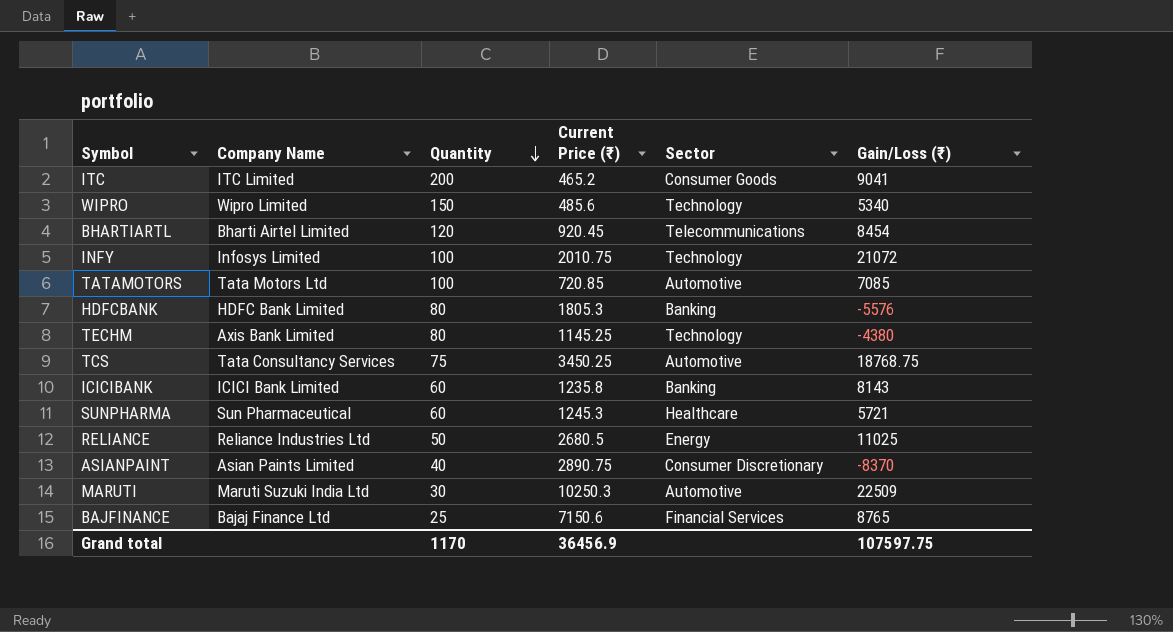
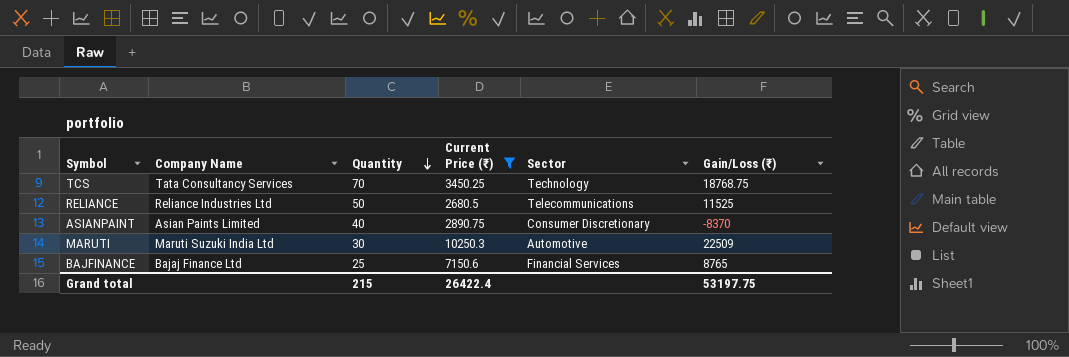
filter: none -> Current Price (₹) >= 2680.5
TCS | Quantity: 75 -> 70
TCS | Sector: Automotive -> Technology
RELIANCE | Sector: Energy -> Telecommunications
RELIANCE | Gain/Loss (₹): 11025 -> 11525
Grand total | Quantity: 1170 -> 215
Grand total | Current Price (₹): 36456.9 -> 26422.4
Grand total | Gain/Loss (₹): 107597.75 -> 53197.75

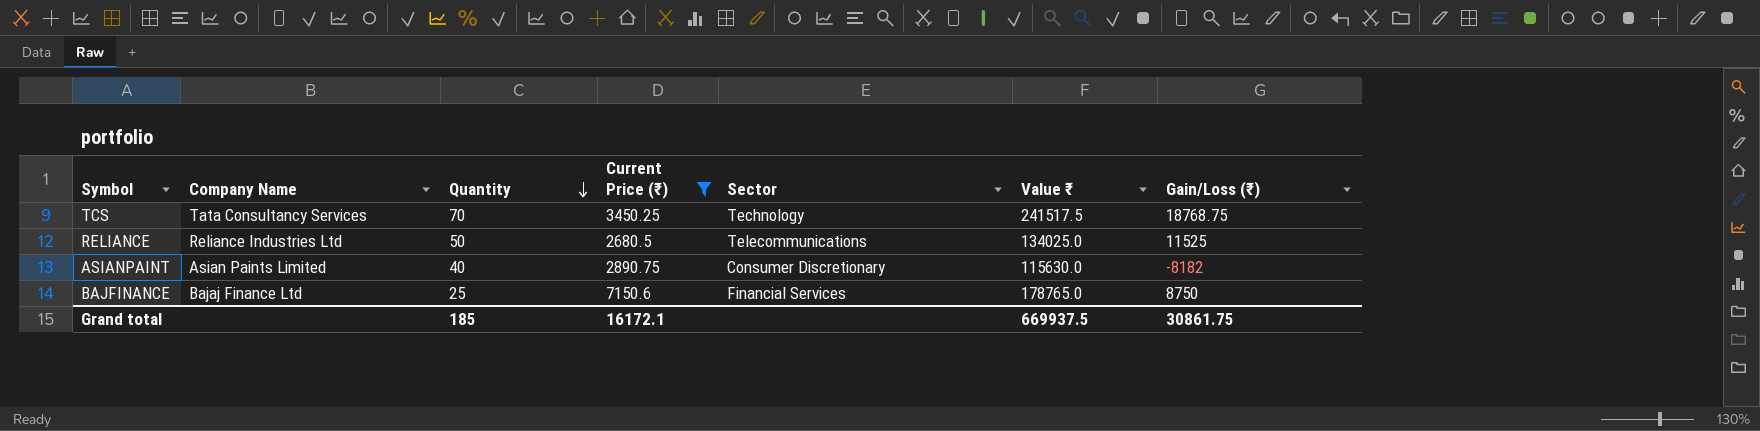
column Value ₹ | formula: none -> [Quantity] * [Current Price (₹)]
row MARUTI: Maruti Suzuki India Ltd | 30 | 10250.3 | Automotive | 22509 -> none
ASIANPAINT | Gain/Loss (₹): -8370 -> -8182
BAJFINANCE | Gain/Loss (₹): 8765 -> 8750
Grand total | Quantity: 215 -> 185
Grand total | Current Price (₹): 26422.4 -> 16172.1
Grand total | Gain/Loss (₹): 53197.75 -> 30861.75

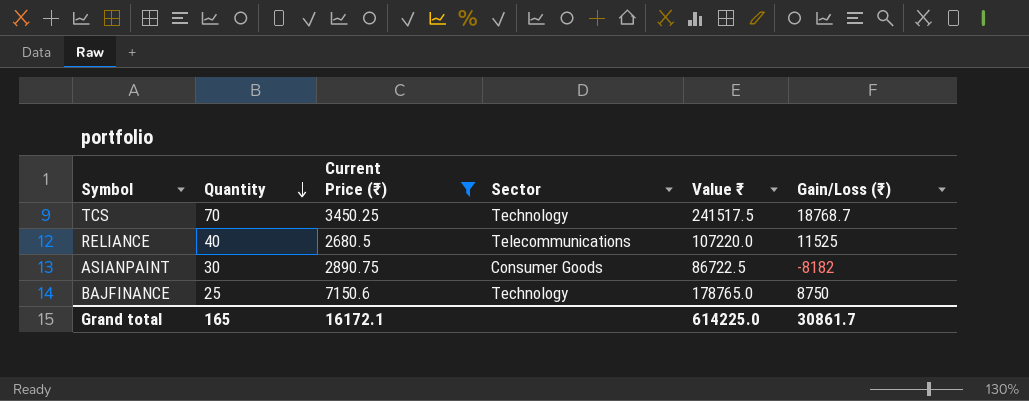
column Company Name | position: 2 -> none
TCS | Gain/Loss (₹): 18768.75 -> 18768.7
RELIANCE | Quantity: 50 -> 40
RELIANCE | Value ₹: 134025.0 -> 107220.0
ASIANPAINT | Quantity: 40 -> 30
ASIANPAINT | Sector: Consumer Discretionary -> Consumer Goods
ASIANPAINT | Value ₹: 115630.0 -> 86722.5
BAJFINANCE | Sector: Financial Services -> Technology
Grand total | Quantity: 185 -> 165
Grand total | Value ₹: 669937.5 -> 614225.0
Grand total | Gain/Loss (₹): 30861.75 -> 30861.7

